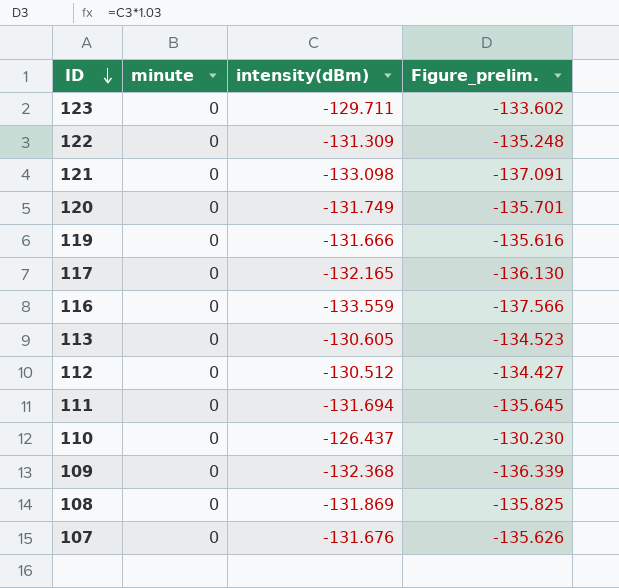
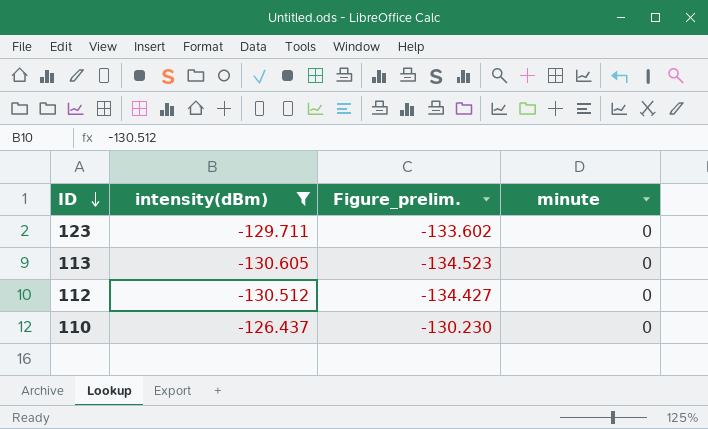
filter: none -> intensity(dBm) >= -130.605
column minute | position: 2 -> 4

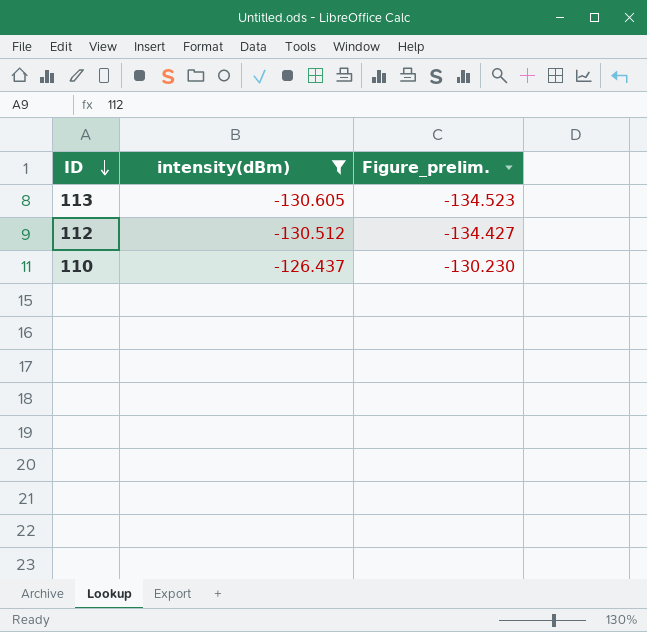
column minute | position: 4 -> none
row 123: -129.711 | -133.602 | 0 -> none

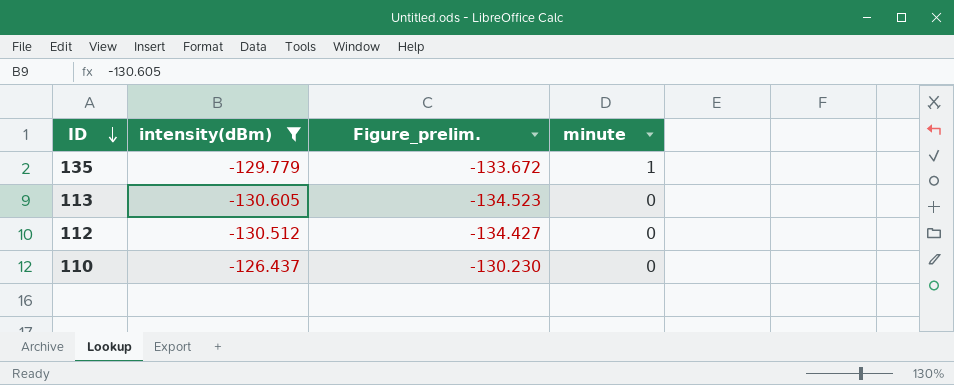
column minute | position: none -> 4
row 135: none -> -129.779 | -133.672 | 1

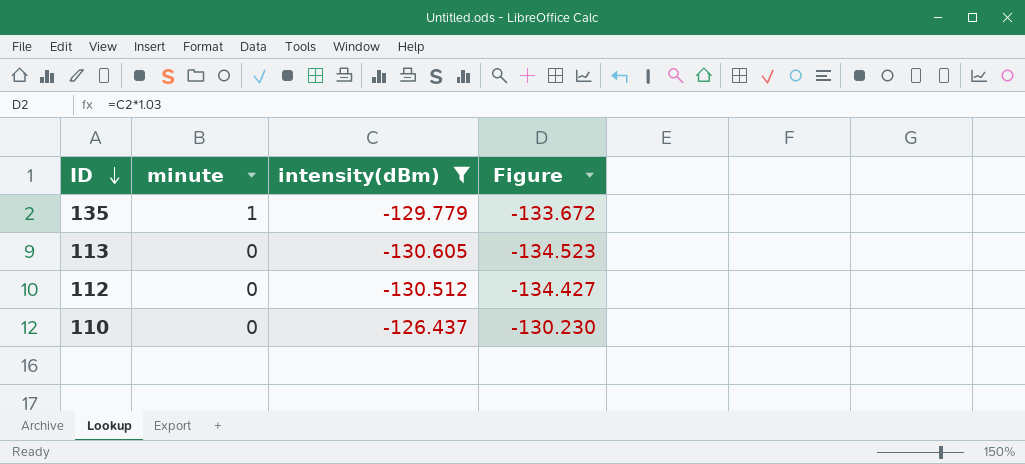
column minute | position: 4 -> 2
column name: Figure_prelim. -> Figure

